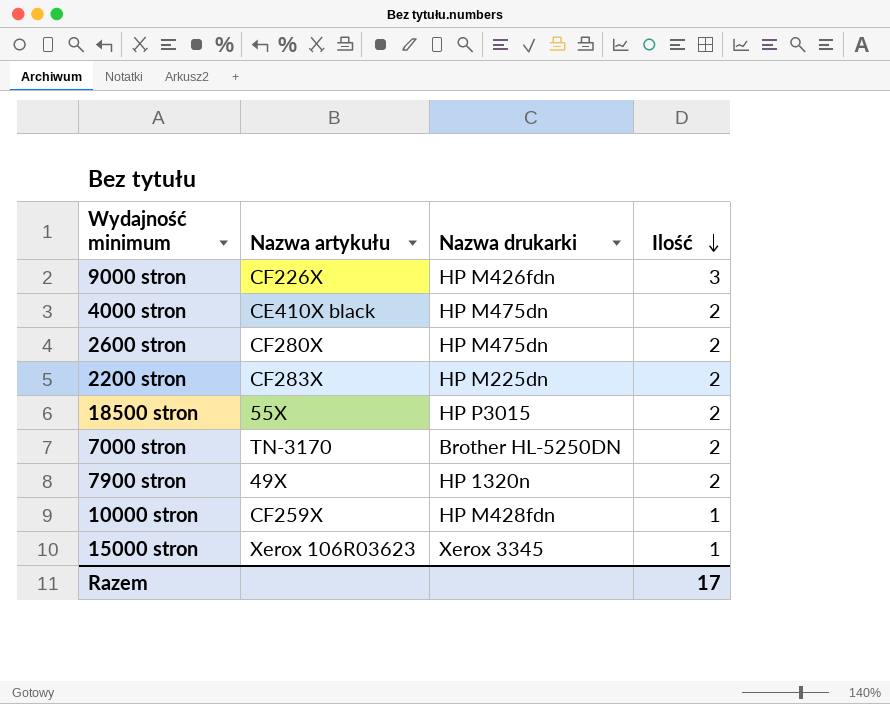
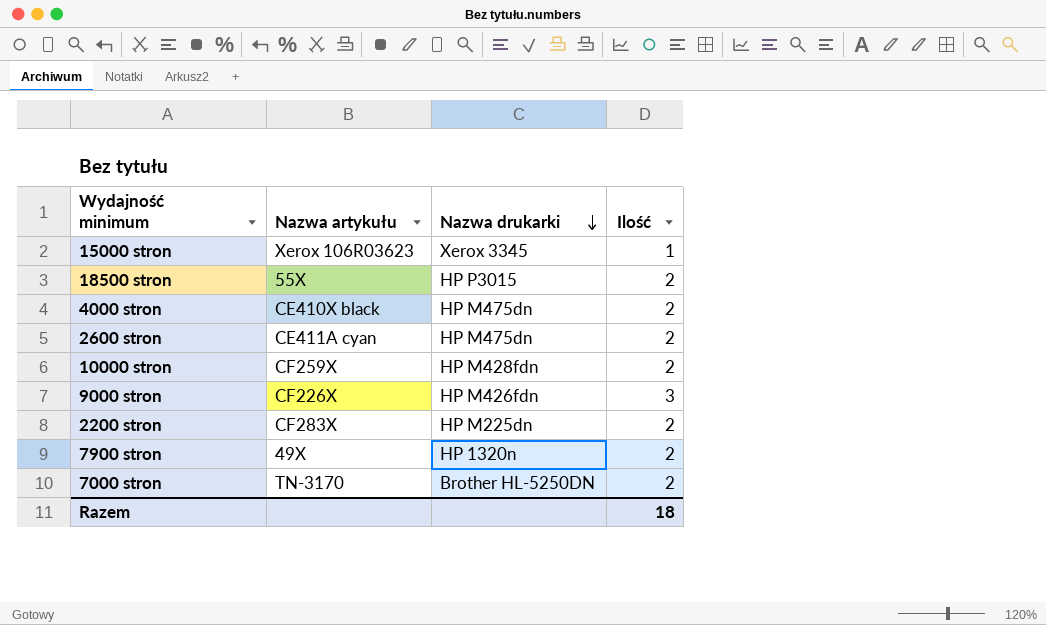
row order: Ilość descending -> Nazwa drukarki descending
2600 stron | Nazwa artykułu: CF280X -> CE411A cyan
10000 stron | Ilość: 1 -> 2
Razem | Ilość: 17 -> 18

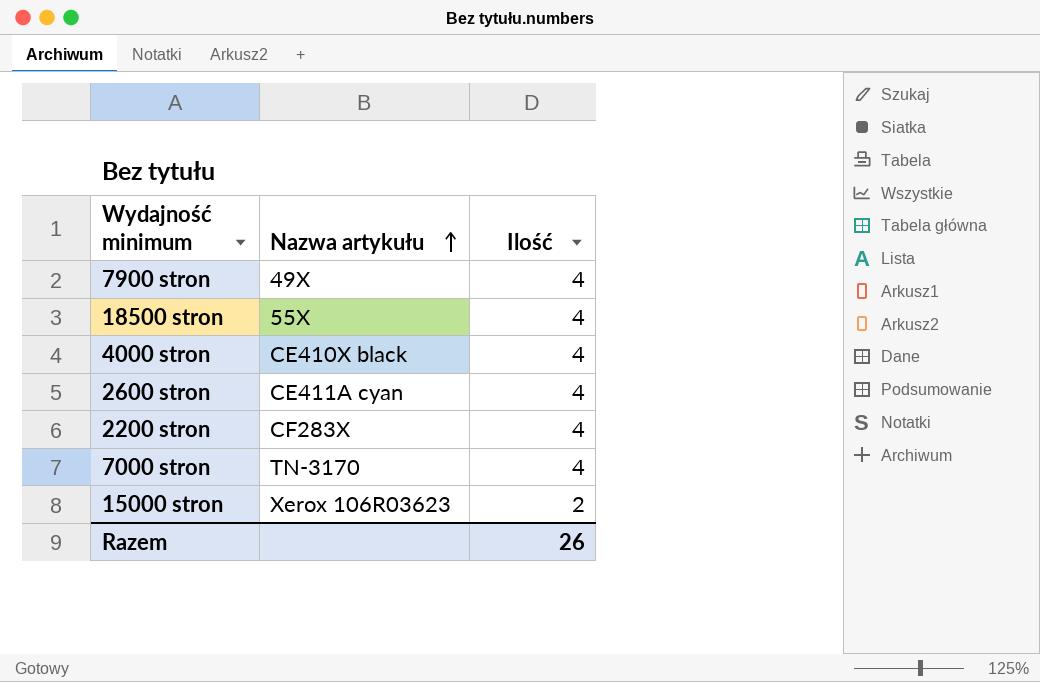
row order: Nazwa drukarki descending -> Nazwa artykułu ascending
column Nazwa drukarki | position: 3 -> none
row 10000 stron: CF259X | HP M428fdn | 2 -> none
row 9000 stron: CF226X | HP M426fdn | 3 -> none
7900 stron | Ilość: 2 -> 4
18500 stron | Ilość: 2 -> 4
4000 stron | Ilość: 2 -> 4
2600 stron | Ilość: 2 -> 4
2200 stron | Ilość: 2 -> 4
7000 stron | Ilość: 2 -> 4
15000 stron | Ilość: 1 -> 2
Razem | Ilość: 18 -> 26

